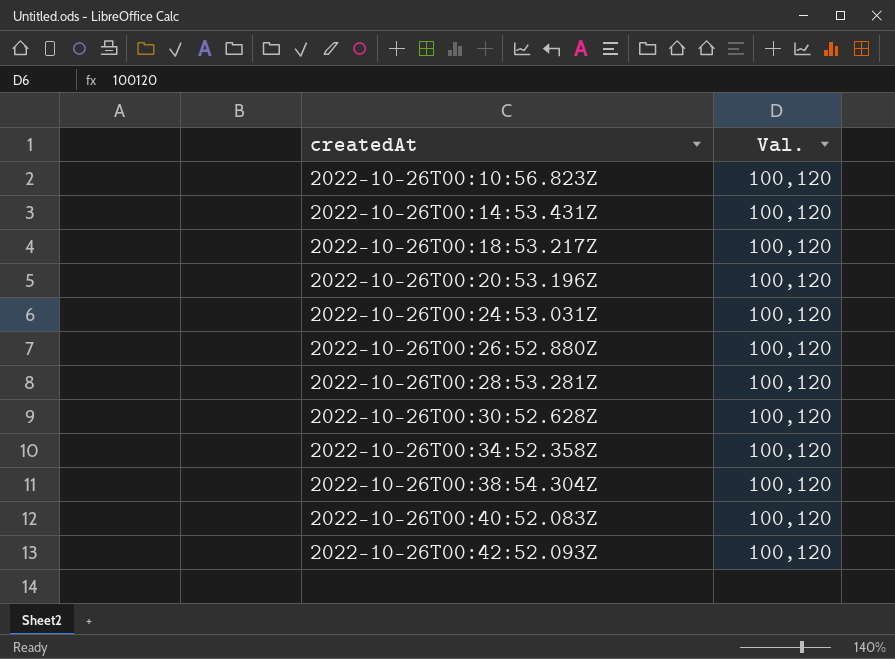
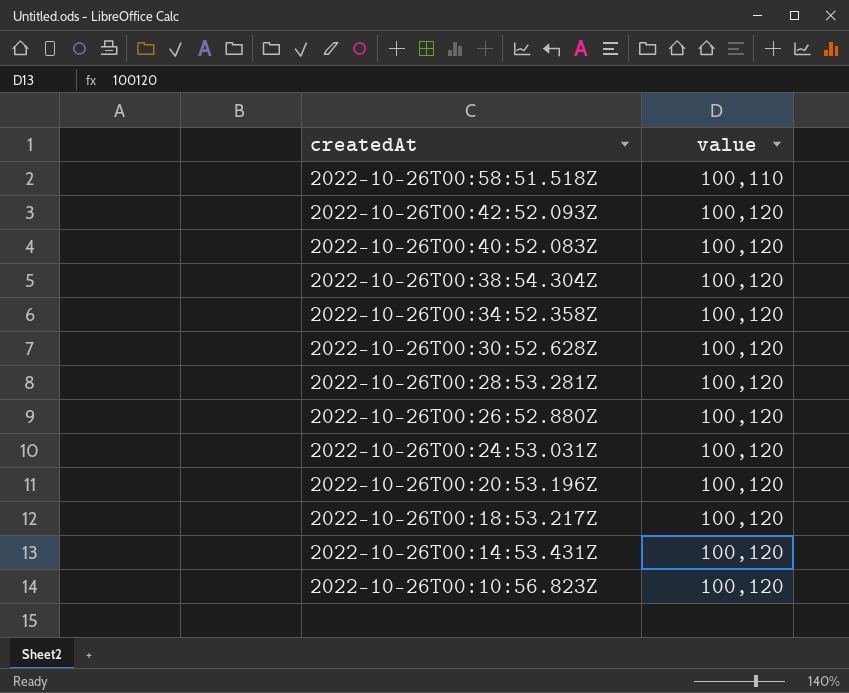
row order: createdAt ascending -> createdAt descending
column name: Val. -> value
row 2022-10-26T00:58:51.518Z: none -> 100,110

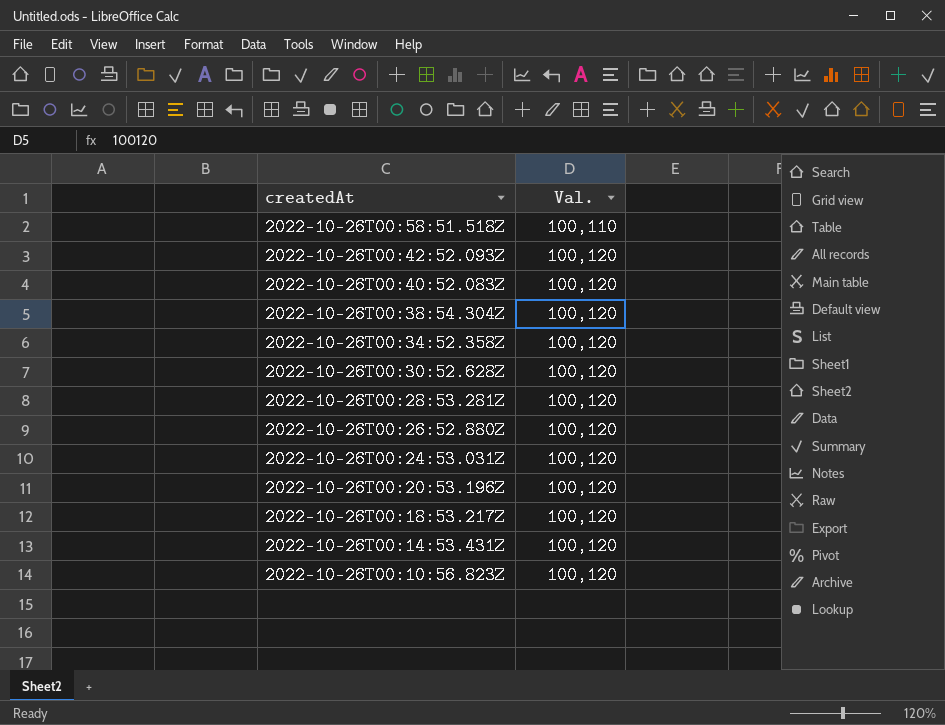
column name: value -> Val.

